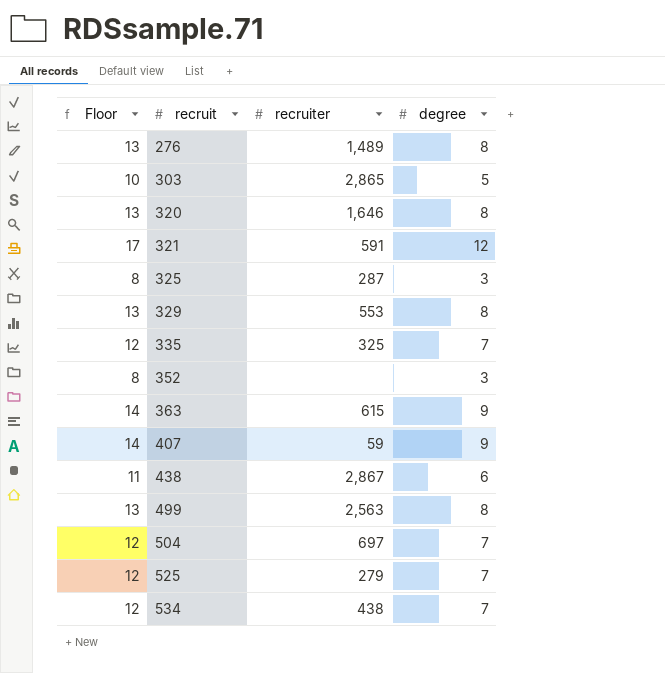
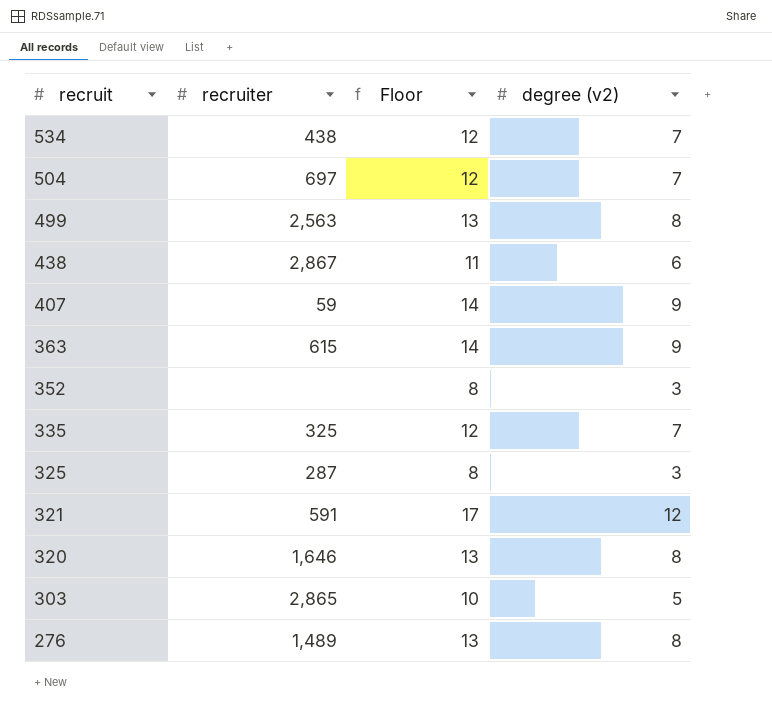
row order: recruit ascending -> recruit descending
column Floor | position: 1 -> 3
column name: degree -> degree (v2)
row 329: 13 | 553 | 8 -> none
row 525: 12 | 279 | 7 -> none

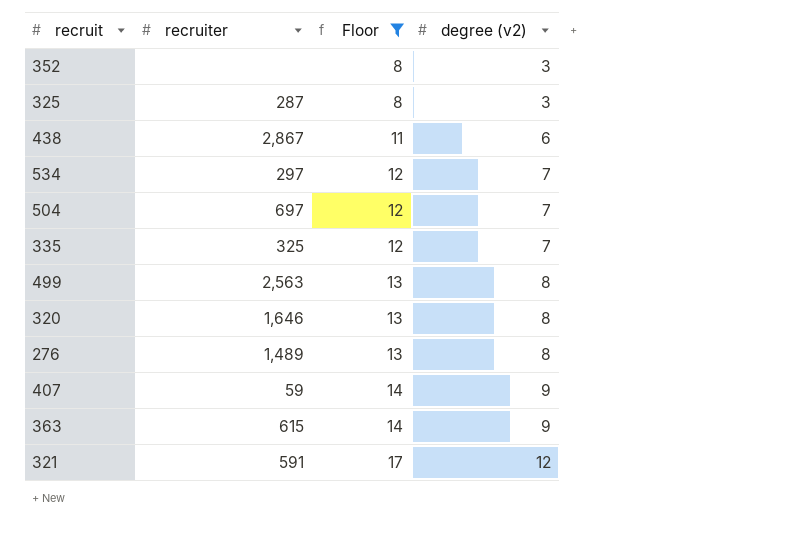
filter: none -> Floor != 10
row order: recruit descending -> Floor ascending
534 | recruiter: 438 -> 297

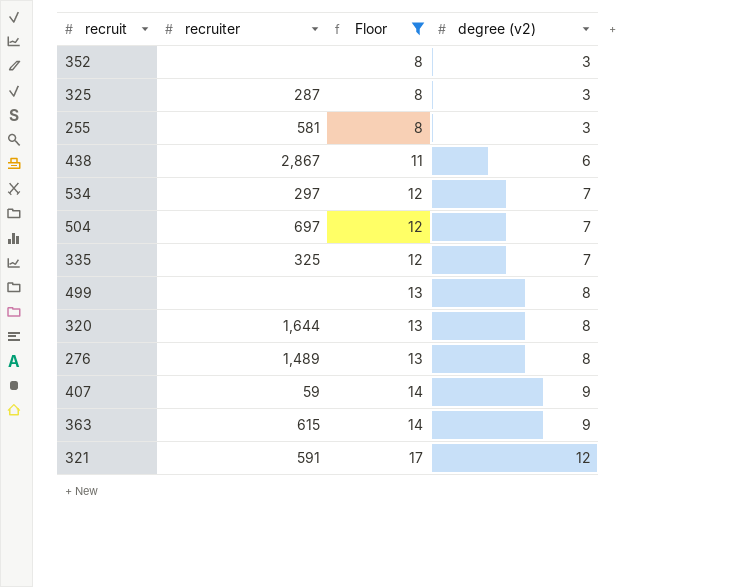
row 255: none -> 581 | 8 | 3
499 | recruiter: 2,563 -> none
320 | recruiter: 1,646 -> 1,644

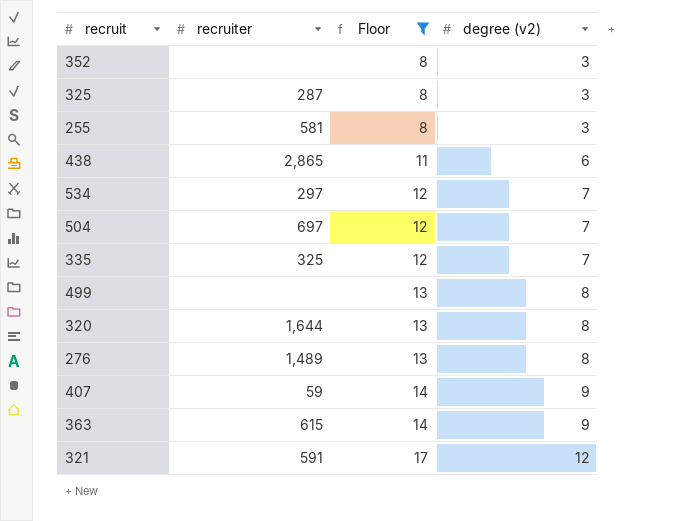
438 | recruiter: 2,867 -> 2,865

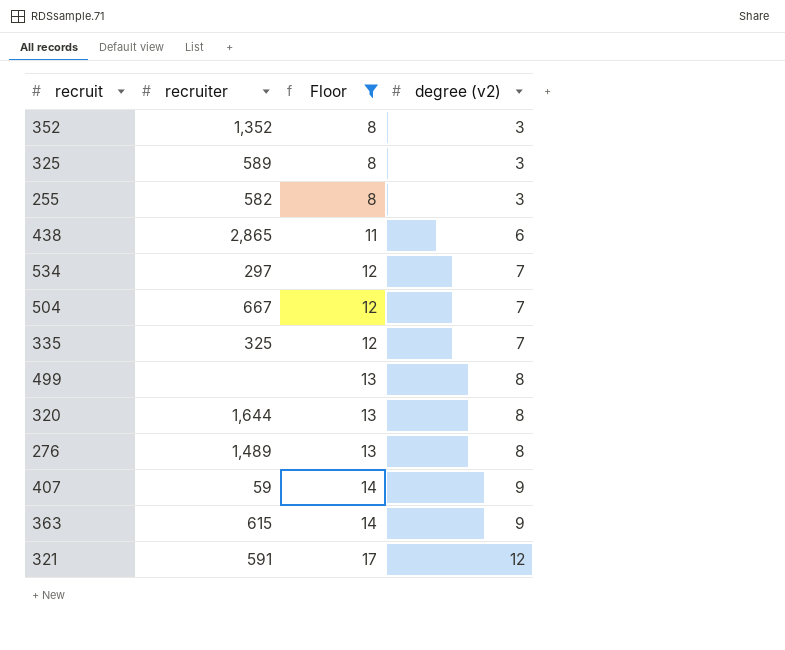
352 | recruiter: none -> 1,352
325 | recruiter: 287 -> 589
255 | recruiter: 581 -> 582
504 | recruiter: 697 -> 667

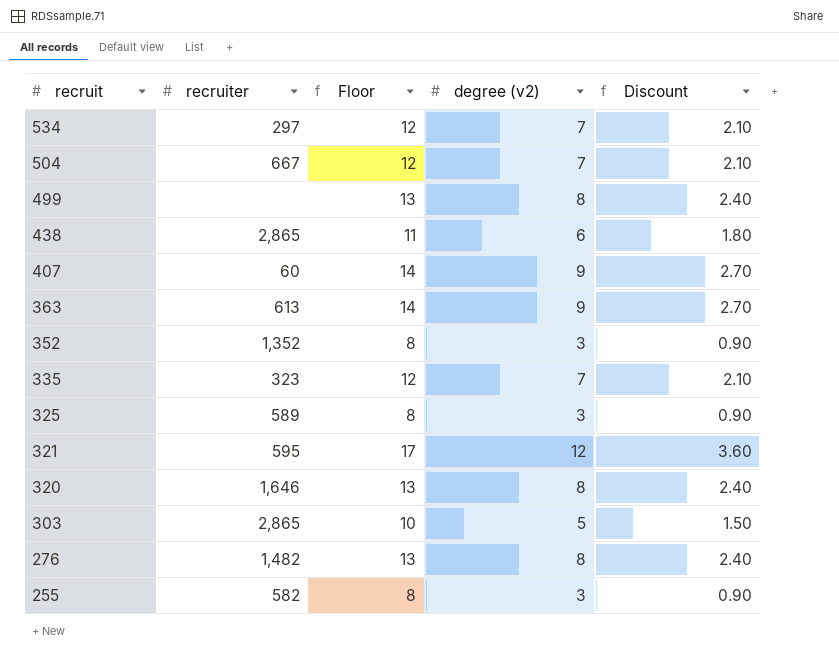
filter: Floor != 10 -> none
row order: Floor ascending -> recruit descending
column Discount | formula: none -> [degree (v2)] * 0.3
407 | recruiter: 59 -> 60
363 | recruiter: 615 -> 613
335 | recruiter: 325 -> 323
321 | recruiter: 591 -> 595
320 | recruiter: 1,644 -> 1,646
276 | recruiter: 1,489 -> 1,482

